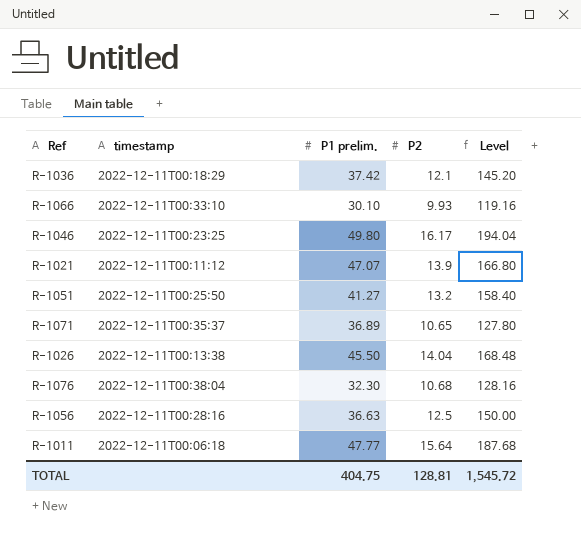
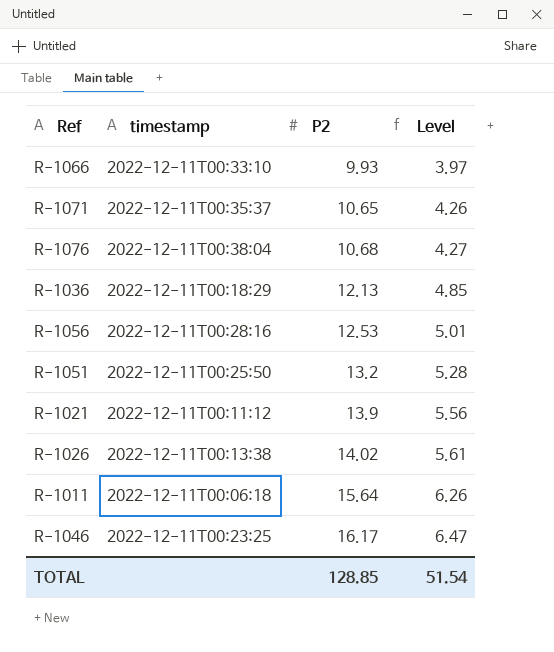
row order: none -> P2 ascending
column P1 prelim. | position: 3 -> none
column Level | formula: [P2] * 12 -> [P2] * 0.4
R-1036 | P2: 12.1 -> 12.13
R-1056 | P2: 12.5 -> 12.53
R-1026 | P2: 14.04 -> 14.02
TOTAL | P2: 128.81 -> 128.85
TOTAL | Level: 1,545.72 -> 51.54

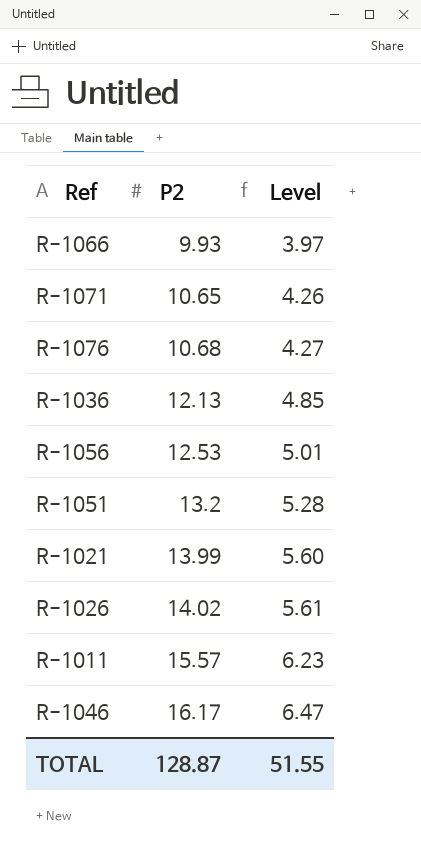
column timestamp | position: 2 -> none
R-1021 | P2: 13.9 -> 13.99
R-1021 | Level: 5.56 -> 5.60
R-1011 | P2: 15.64 -> 15.57
R-1011 | Level: 6.26 -> 6.23
TOTAL | P2: 128.85 -> 128.87
TOTAL | Level: 51.54 -> 51.55

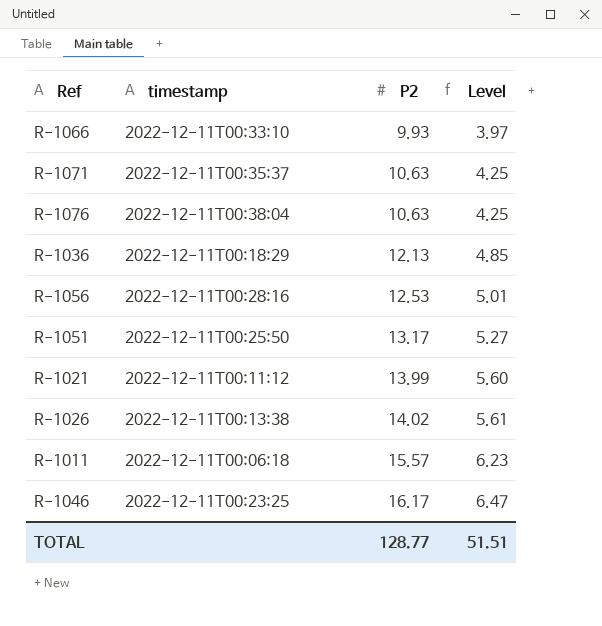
column timestamp | position: none -> 2
R-1071 | P2: 10.65 -> 10.63
R-1071 | Level: 4.26 -> 4.25
R-1076 | P2: 10.68 -> 10.63
R-1076 | Level: 4.27 -> 4.25
R-1051 | P2: 13.2 -> 13.17
R-1051 | Level: 5.28 -> 5.27
TOTAL | P2: 128.87 -> 128.77
TOTAL | Level: 51.55 -> 51.51

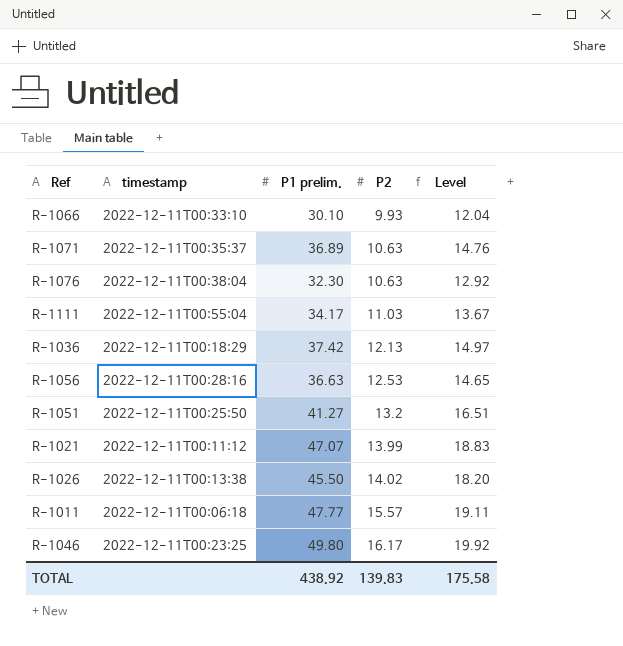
column P1 prelim. | position: none -> 3
column Level | formula: [P2] * 0.4 -> [P1 prelim.] * 0.4
row R-1111: none -> 2022-12-11T00:55:04 | 34.17 | 11.03 | 13.67
R-1051 | P2: 13.17 -> 13.2
TOTAL | P2: 128.77 -> 139.83
TOTAL | Level: 51.51 -> 175.58

